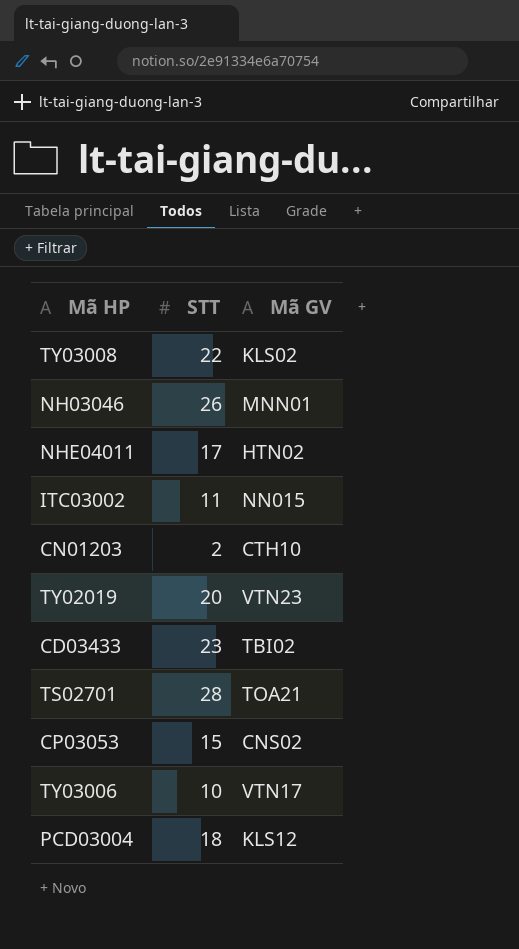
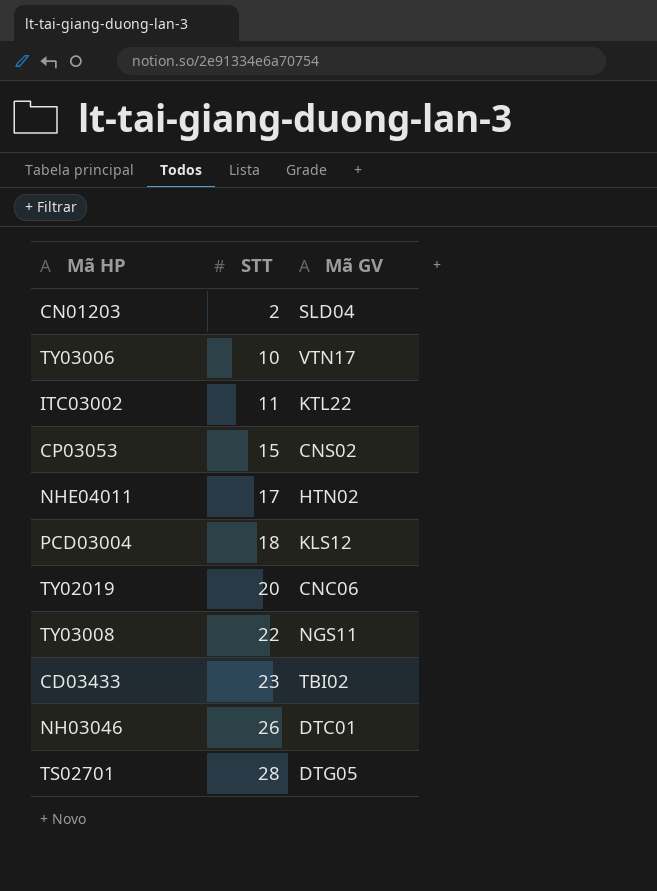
row order: none -> STT ascending
CN01203 | Mã GV: CTH10 -> SLD04
ITC03002 | Mã GV: NN015 -> KTL22
TY02019 | Mã GV: VTN23 -> CNC06
TY03008 | Mã GV: KLS02 -> NGS11
NH03046 | Mã GV: MNN01 -> DTC01
TS02701 | Mã GV: TOA21 -> DTG05

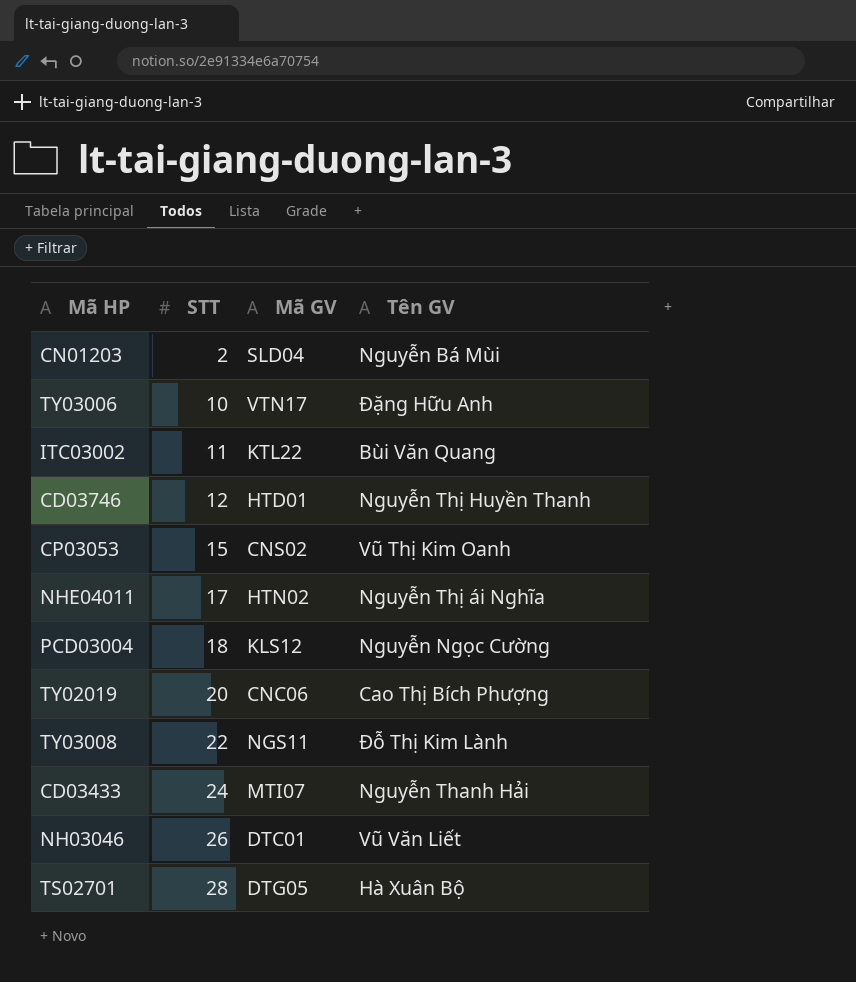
column Tên GV | position: none -> 4
row CD03746: none -> 12 | HTD01 | Nguyễn Thị Huyền Thanh
CD03433 | STT: 23 -> 24
CD03433 | Mã GV: TBI02 -> MTI07

